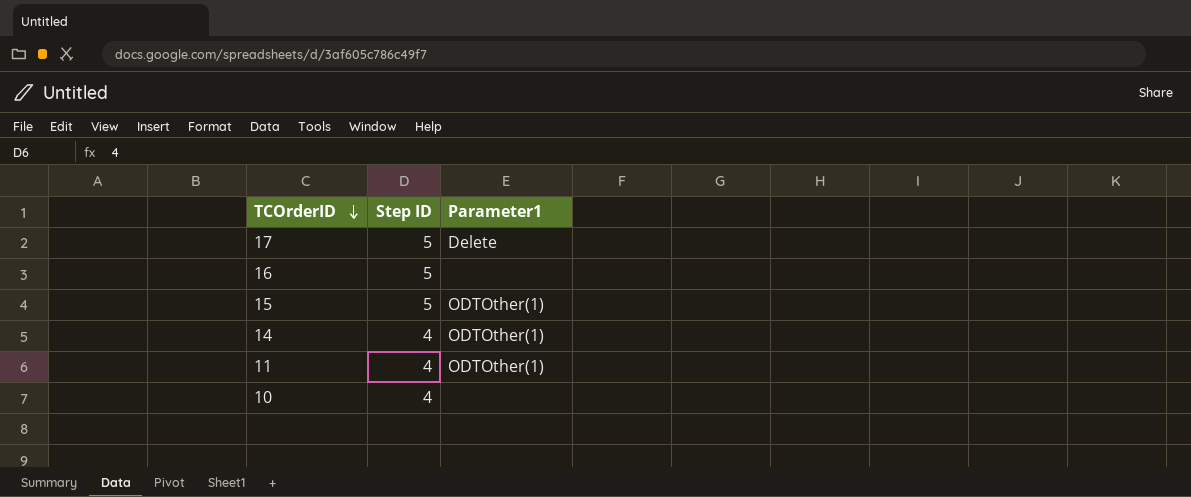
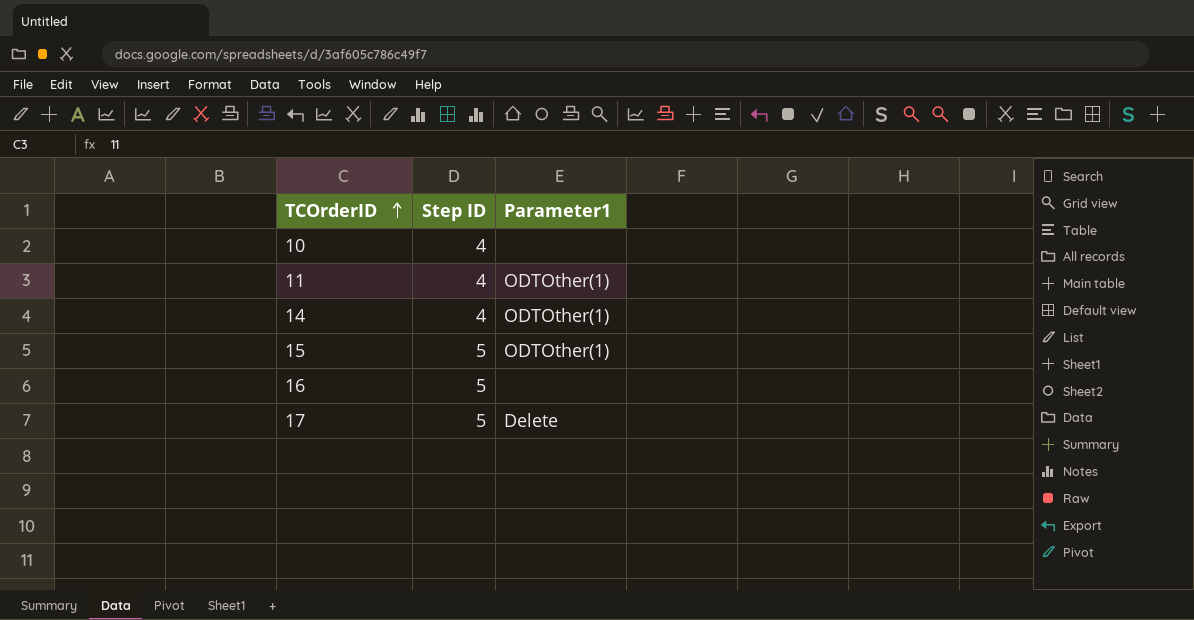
row order: TCOrderID descending -> TCOrderID ascending

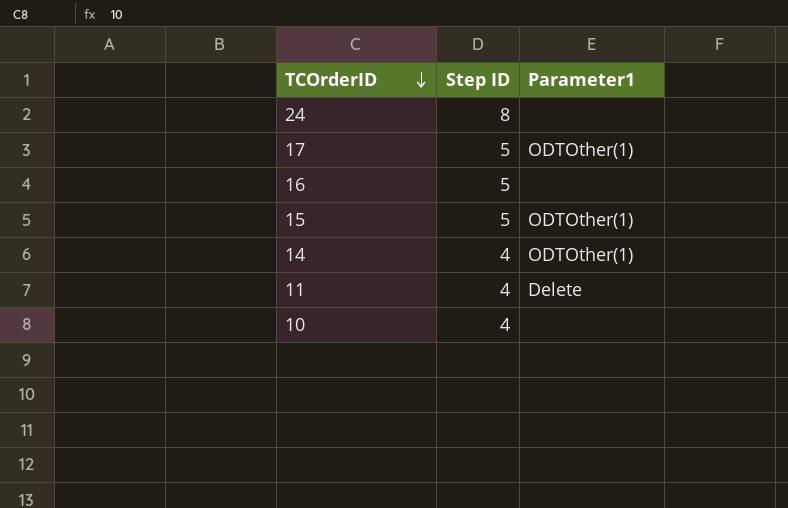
row order: TCOrderID ascending -> TCOrderID descending
row 24: none -> 8 | none
17 | Parameter1: Delete -> ODTOther(1)
11 | Parameter1: ODTOther(1) -> Delete

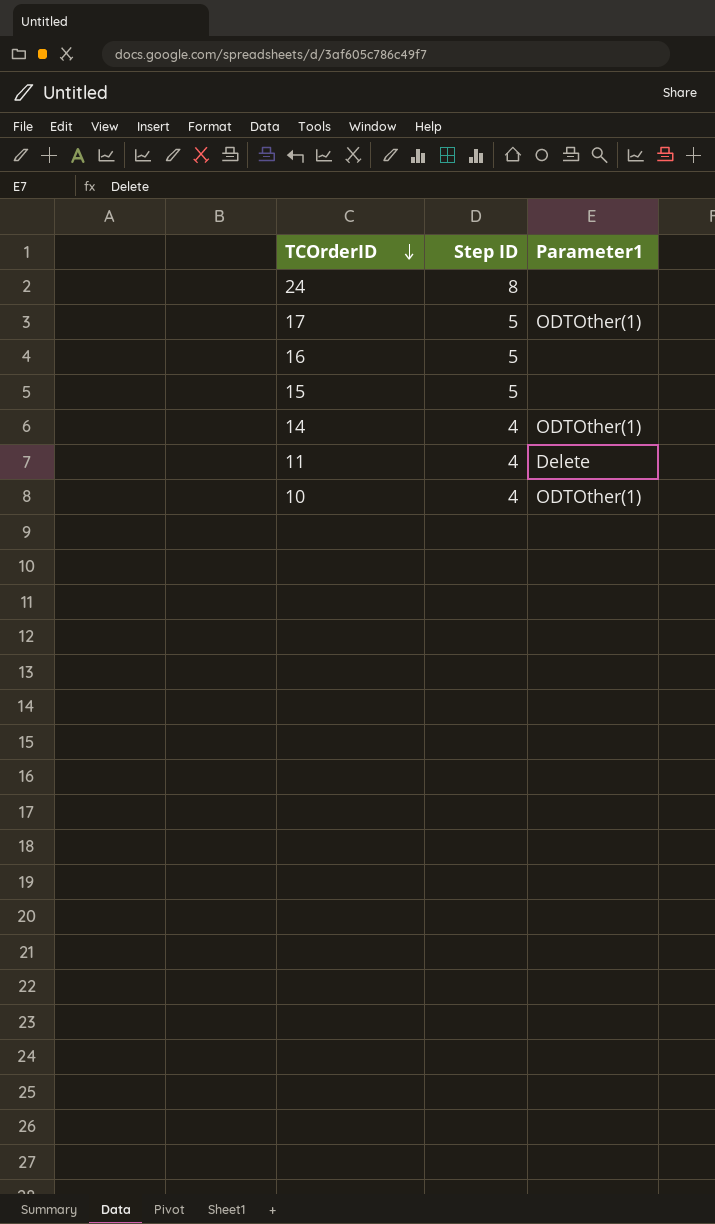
15 | Parameter1: ODTOther(1) -> none
10 | Parameter1: none -> ODTOther(1)

